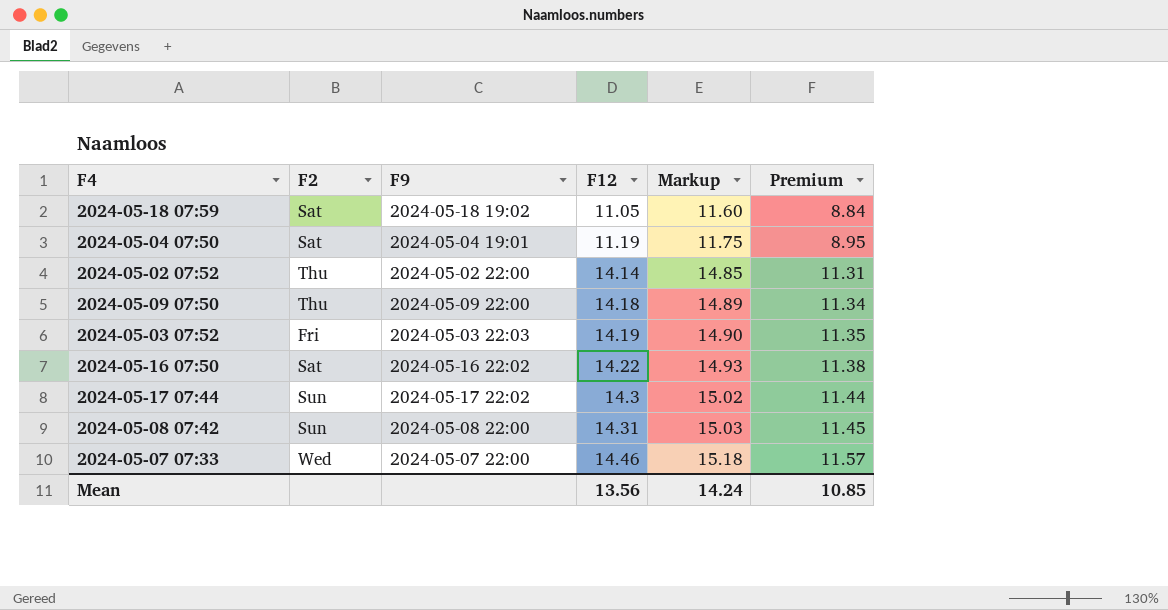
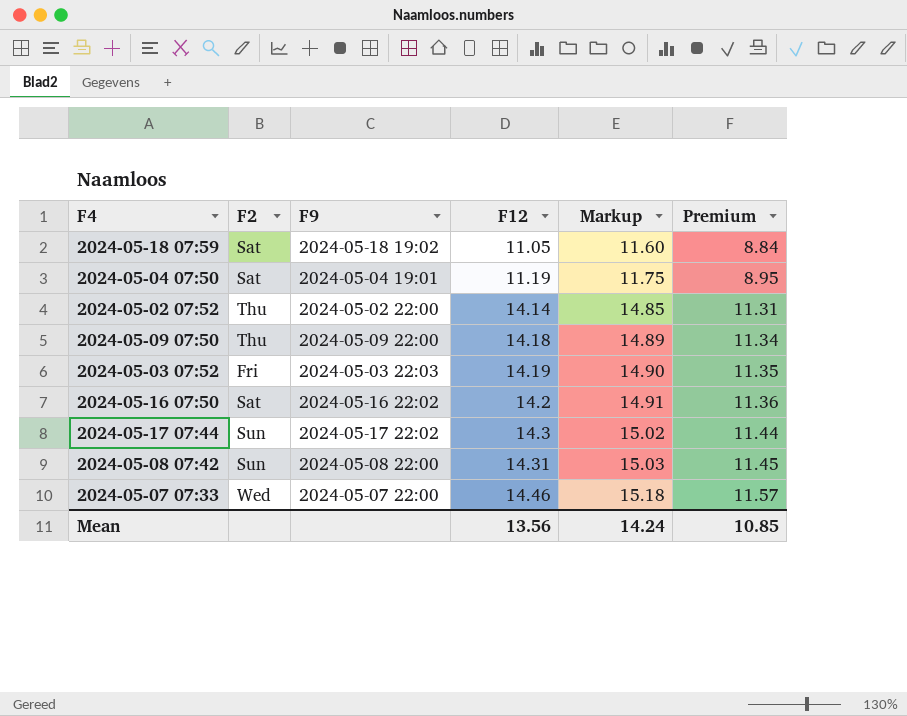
2024-05-16 07:50 | F12: 14.22 -> 14.2
2024-05-16 07:50 | Markup: 14.93 -> 14.91
2024-05-16 07:50 | Premium: 11.38 -> 11.36

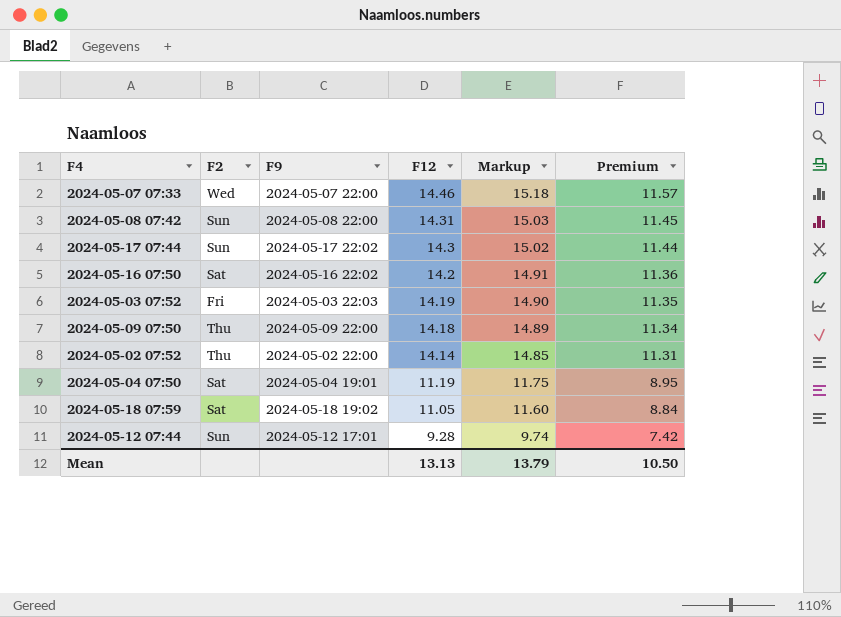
row order: F12 ascending -> F12 descending
row 2024-05-12 07:44: none -> Sun | 2024-05-12 17:01 | 9.28 | 9.74 | 7.42
Mean | F12: 13.56 -> 13.13
Mean | Markup: 14.24 -> 13.79
Mean | Premium: 10.85 -> 10.50

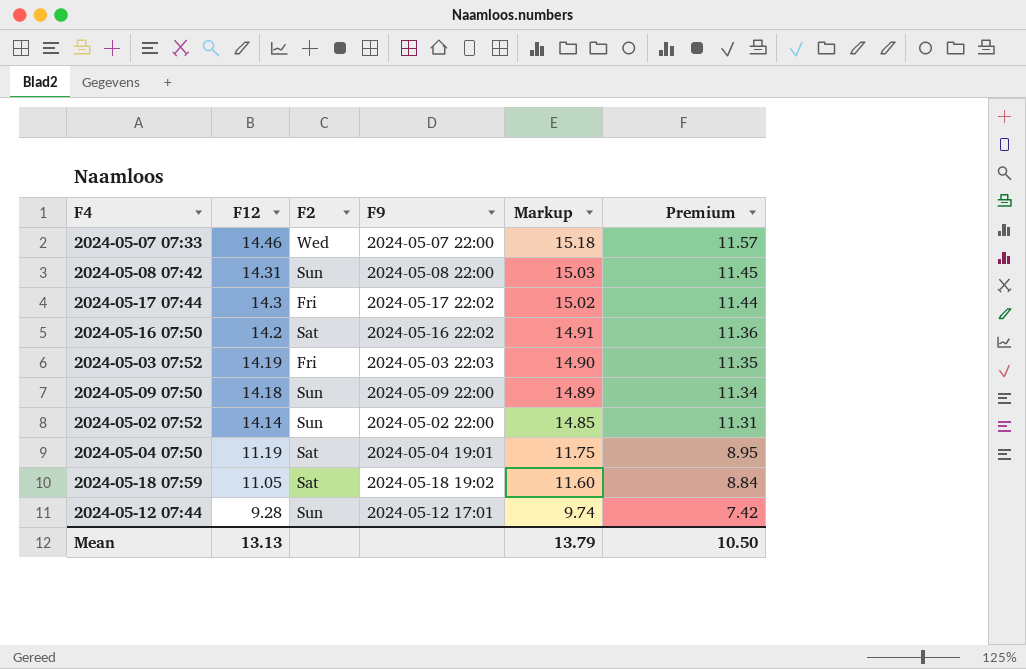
column F12 | position: 4 -> 2
2024-05-17 07:44 | F2: Sun -> Fri
2024-05-09 07:50 | F2: Thu -> Sun
2024-05-02 07:52 | F2: Thu -> Sun

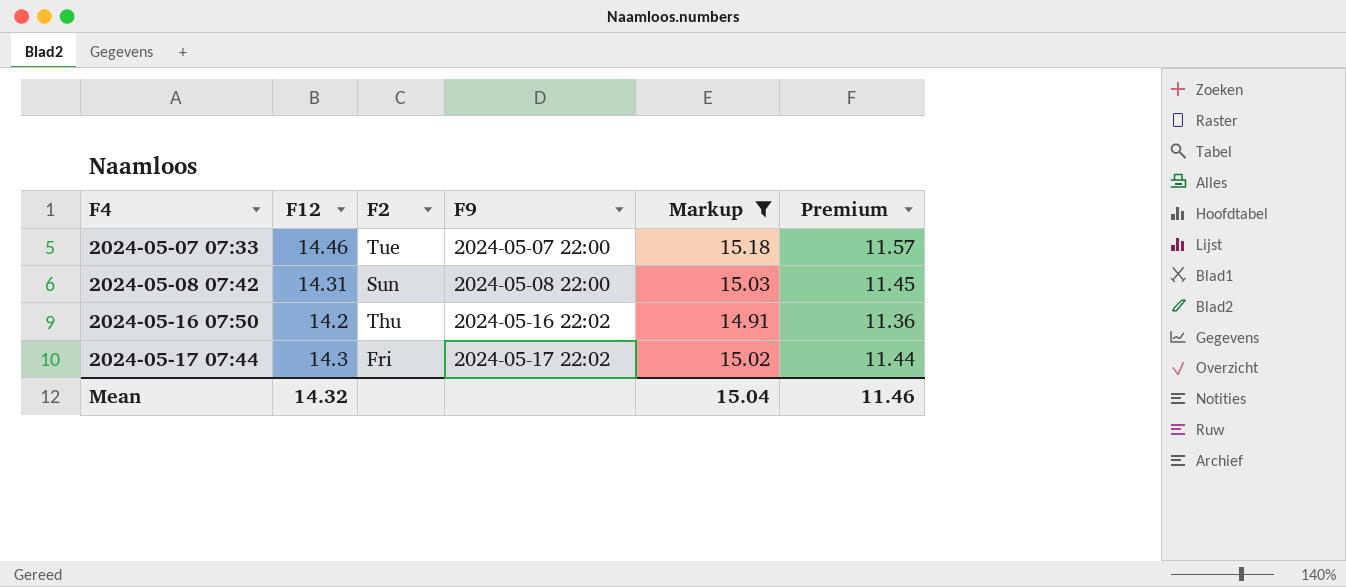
filter: none -> Markup >= 14.91
row order: F12 descending -> F4 ascending
2024-05-07 07:33 | F2: Wed -> Tue
2024-05-16 07:50 | F2: Sat -> Thu
Mean | F12: 13.13 -> 14.32
Mean | Markup: 13.79 -> 15.04
Mean | Premium: 10.50 -> 11.46

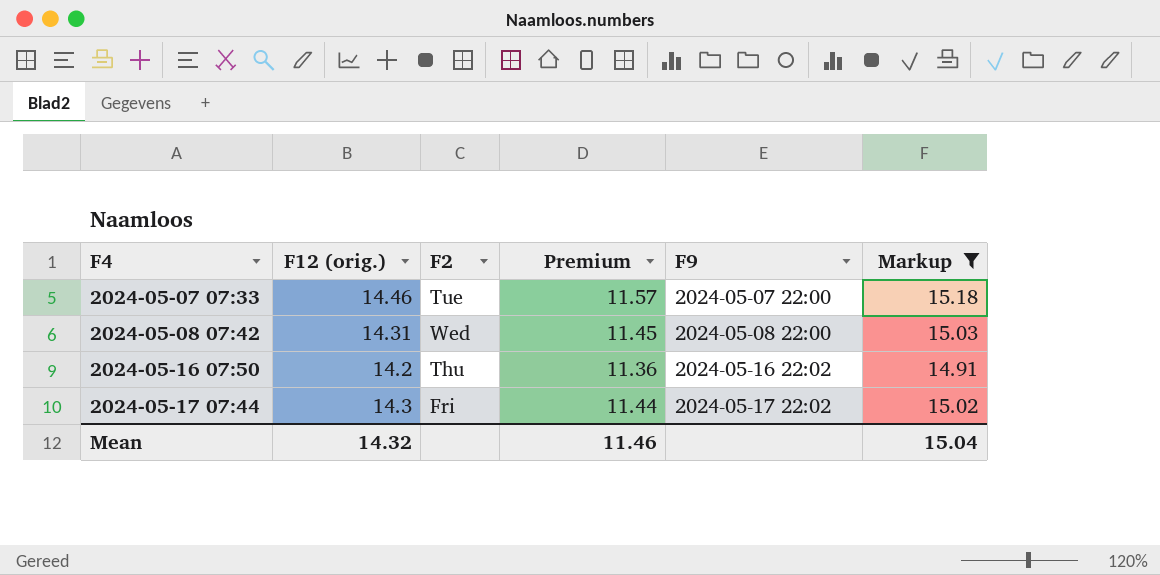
column name: F12 -> F12 (orig.)
column Premium | position: 6 -> 4
2024-05-08 07:42 | F2: Sun -> Wed

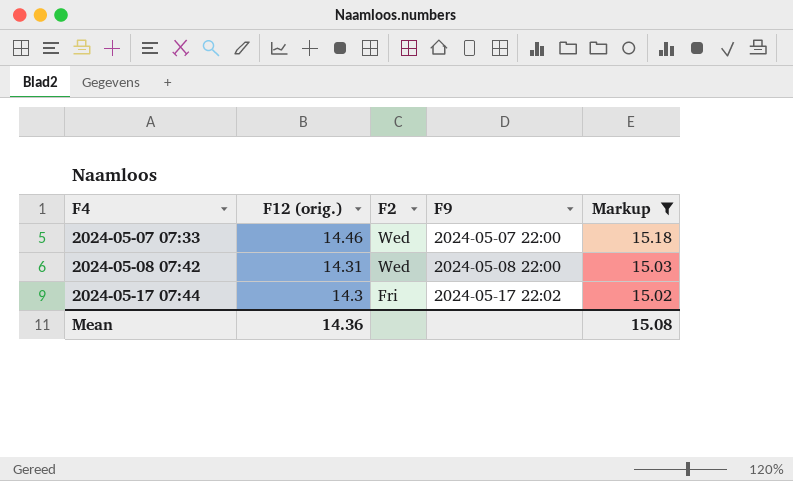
column Premium | formula: [F12 (orig.)] * 0.8 -> none
row 2024-05-16 07:50: 14.2 | Thu | 11.36 | 2024-05-16 22:02 | 14.91 -> none
2024-05-07 07:33 | F2: Tue -> Wed
Mean | F12 (orig.): 14.32 -> 14.36
Mean | Markup: 15.04 -> 15.08

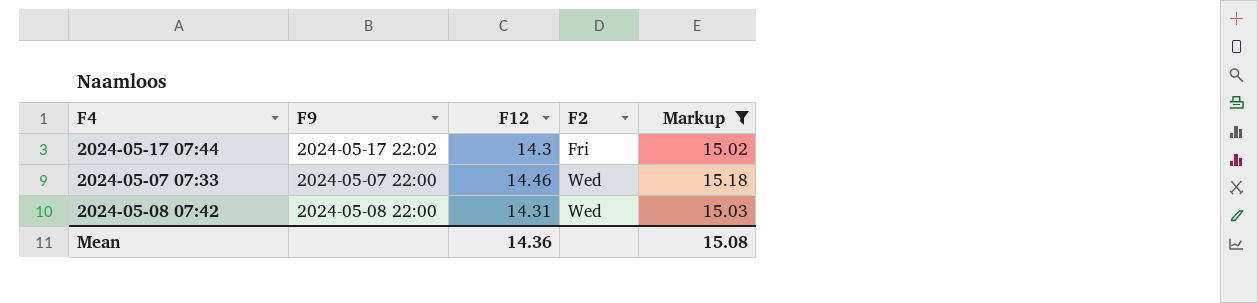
row order: F4 ascending -> F2 ascending
column F9 | position: 4 -> 2
column name: F12 (orig.) -> F12

